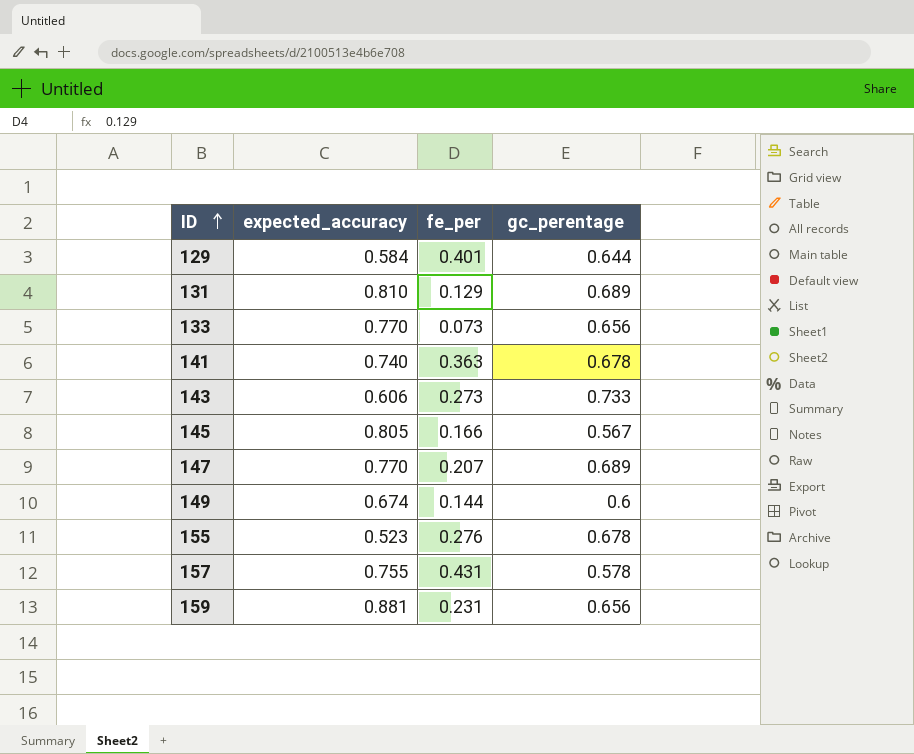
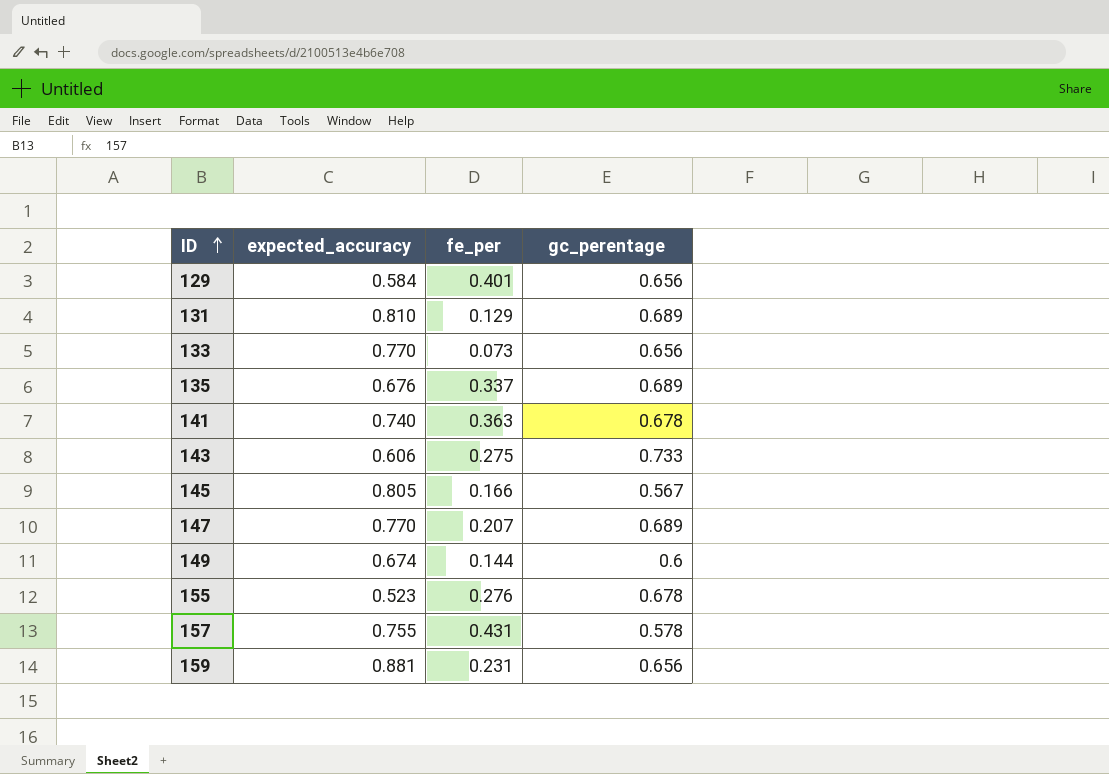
129 | gc_perentage: 0.644 -> 0.656
row 135: none -> 0.676 | 0.337 | 0.689
143 | fe_per: 0.273 -> 0.275

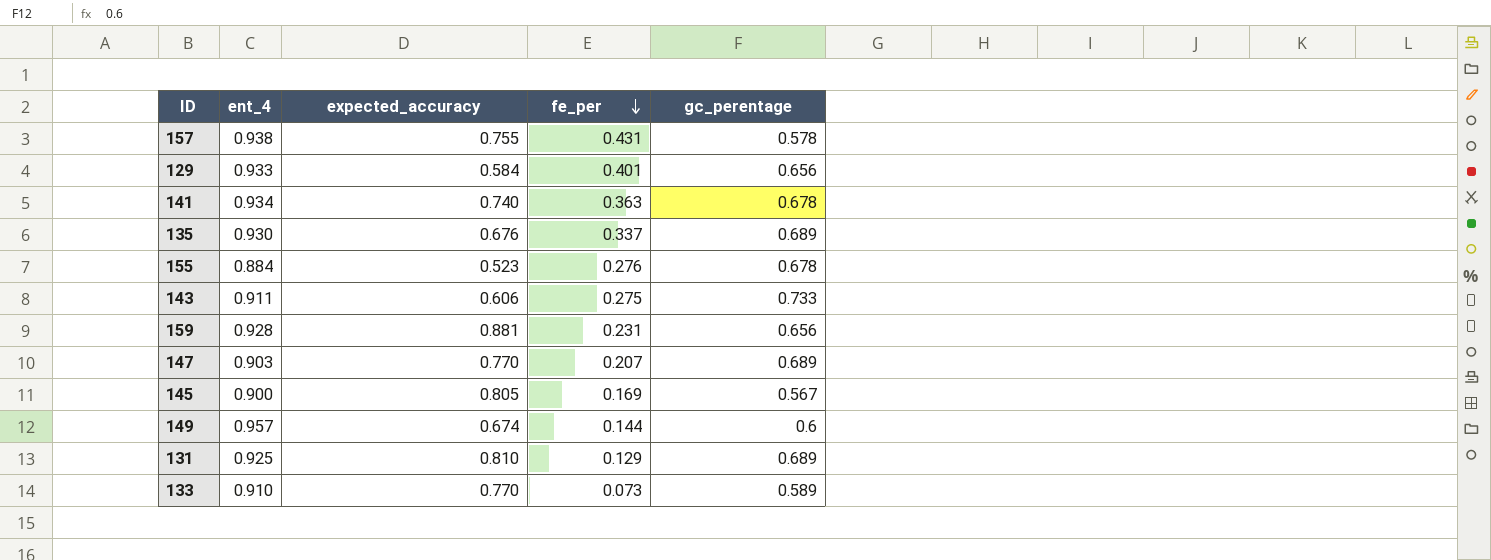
row order: ID ascending -> fe_per descending
column ent_4 | position: none -> 2
145 | fe_per: 0.166 -> 0.169
133 | gc_perentage: 0.656 -> 0.589

